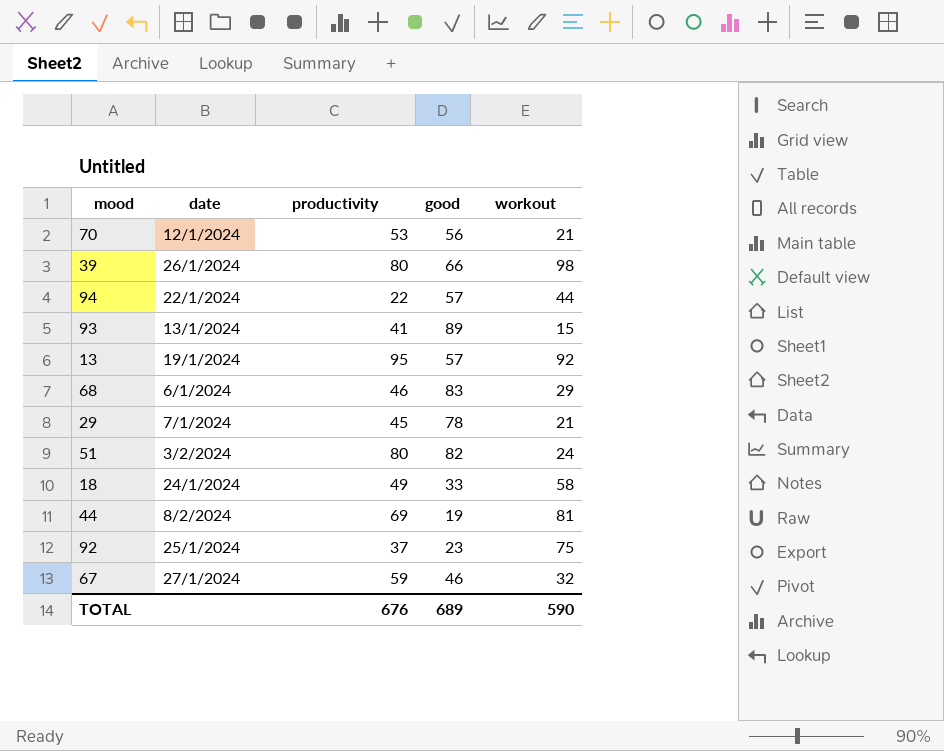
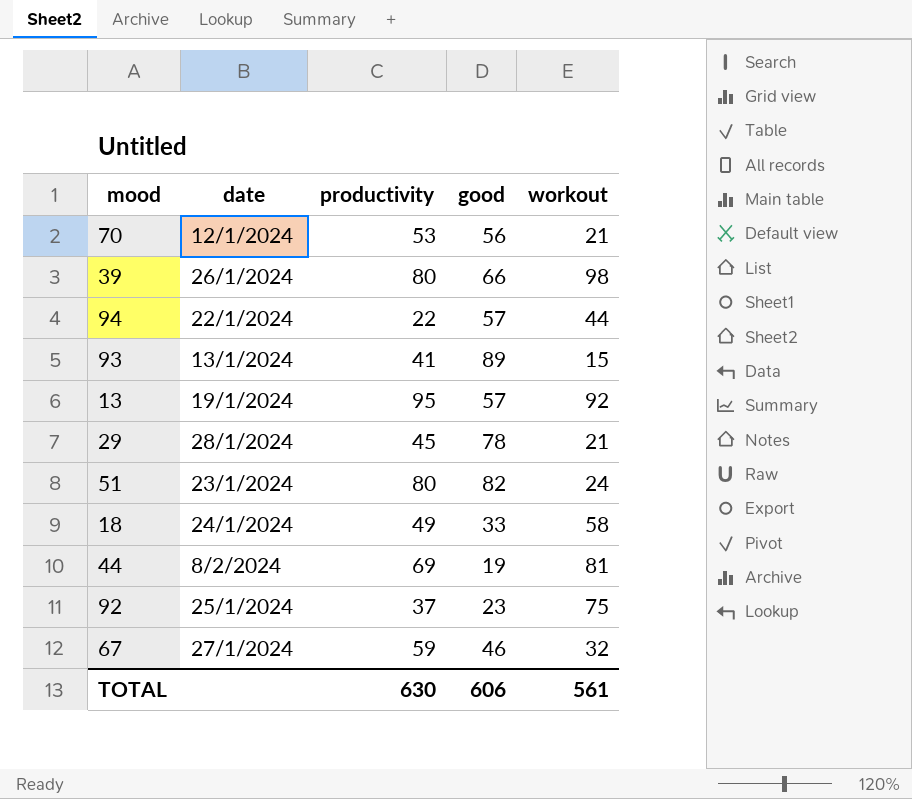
row 68: 6/1/2024 | 46 | 83 | 29 -> none
29 | date: 7/1/2024 -> 28/1/2024
51 | date: 3/2/2024 -> 23/1/2024
TOTAL | productivity: 676 -> 630
TOTAL | good: 689 -> 606
TOTAL | workout: 590 -> 561

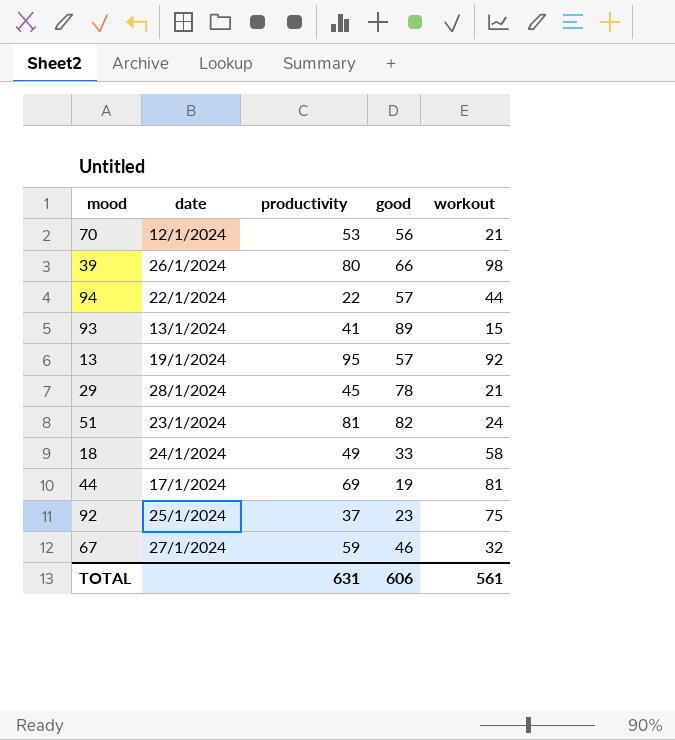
51 | productivity: 80 -> 81
44 | date: 8/2/2024 -> 17/1/2024
TOTAL | productivity: 630 -> 631

